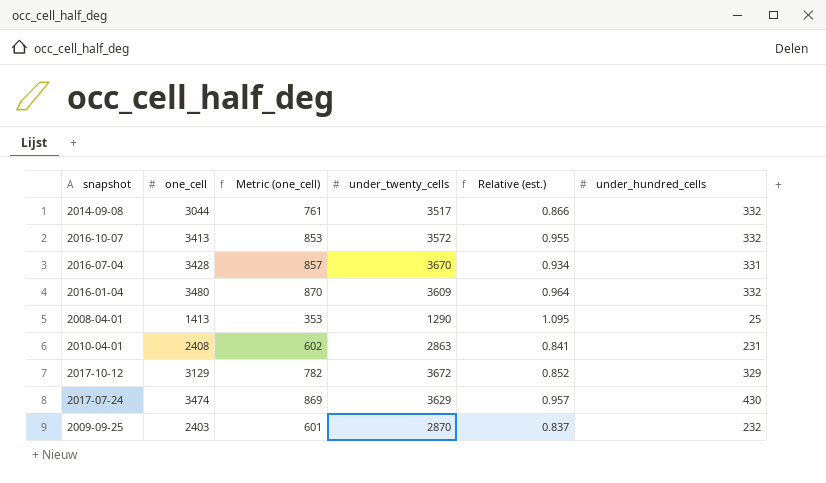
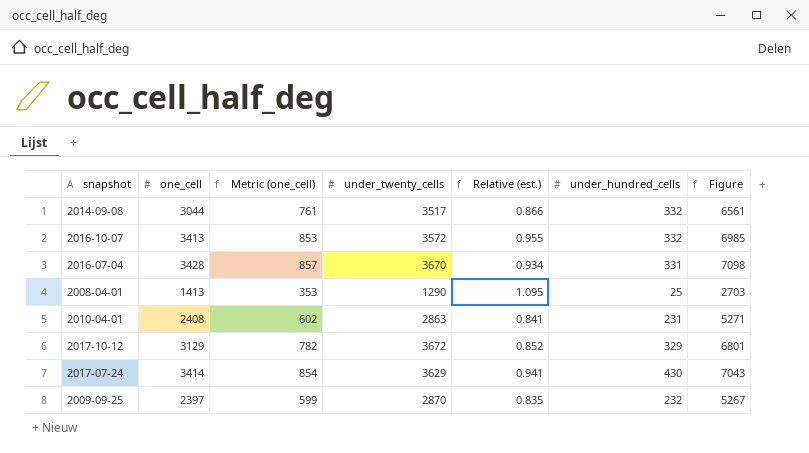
column Figure | formula: none -> [one_cell] + [under_twenty_cells]
row 2016-01-04: 3480 | 870 | 3609 | 0.964 | 332 -> none
2017-07-24 | one_cell: 3474 -> 3414
2017-07-24 | Metric (one_cell): 869 -> 854
2017-07-24 | Relative (est.): 0.957 -> 0.941
2009-09-25 | one_cell: 2403 -> 2397
2009-09-25 | Metric (one_cell): 601 -> 599
2009-09-25 | Relative (est.): 0.837 -> 0.835

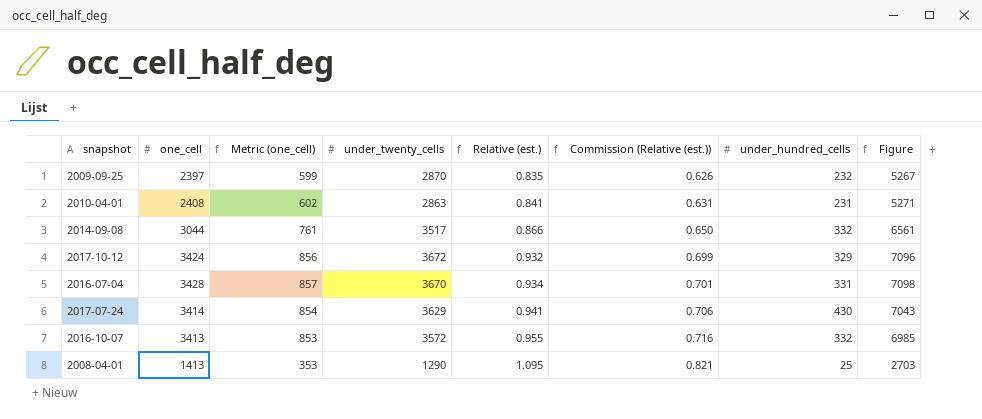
row order: none -> Relative (est.) ascending
column Commission (Relative (est.)) | formula: none -> [Relative (est.)] * 0.75
2017-10-12 | one_cell: 3129 -> 3424
2017-10-12 | Metric (one_cell): 782 -> 856
2017-10-12 | Relative (est.): 0.852 -> 0.932
2017-10-12 | Figure: 6801 -> 7096

